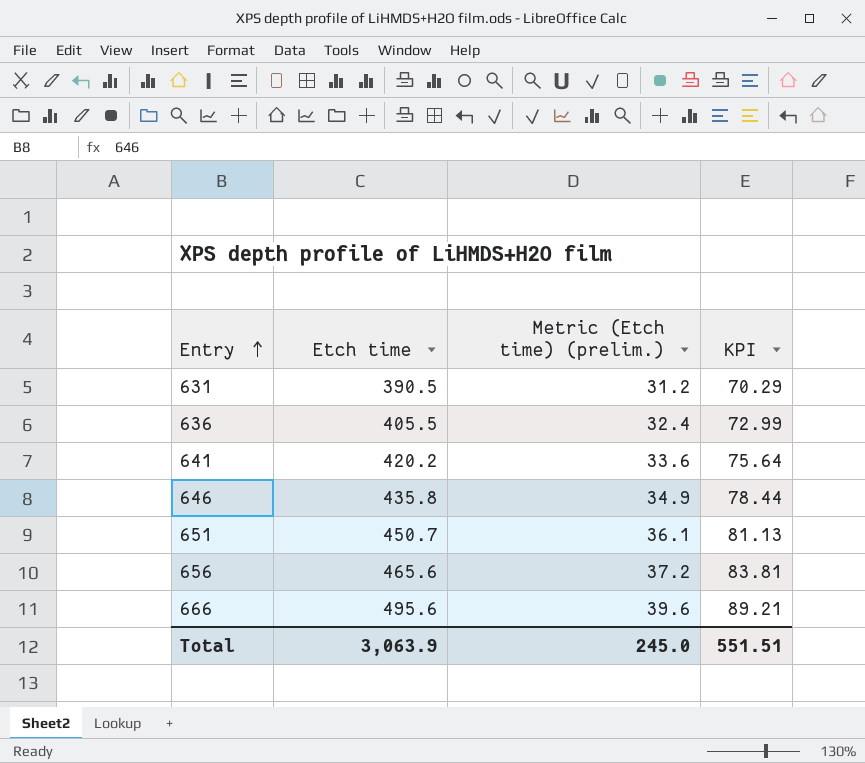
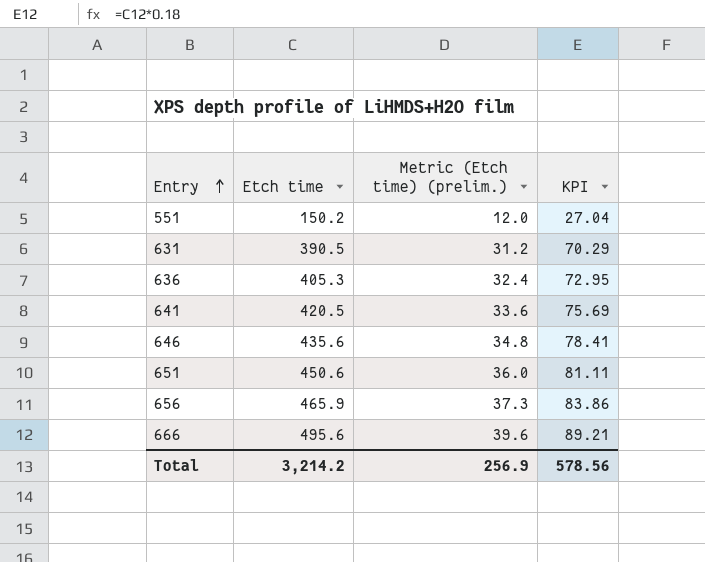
row 551: none -> 150.2 | 12.0 | 27.04
636 | Etch time: 405.5 -> 405.3
636 | KPI: 72.99 -> 72.95
641 | Etch time: 420.2 -> 420.5
641 | KPI: 75.64 -> 75.69
646 | Etch time: 435.8 -> 435.6
646 | Metric (Etch time) (prelim.): 34.9 -> 34.8
646 | KPI: 78.44 -> 78.41
651 | Etch time: 450.7 -> 450.6
651 | Metric (Etch time) (prelim.): 36.1 -> 36.0
651 | KPI: 81.13 -> 81.11
656 | Etch time: 465.6 -> 465.9
656 | Metric (Etch time) (prelim.): 37.2 -> 37.3
656 | KPI: 83.81 -> 83.86
Total | Etch time: 3,063.9 -> 3,214.2
Total | Metric (Etch time) (prelim.): 245.0 -> 256.9
Total | KPI: 551.51 -> 578.56

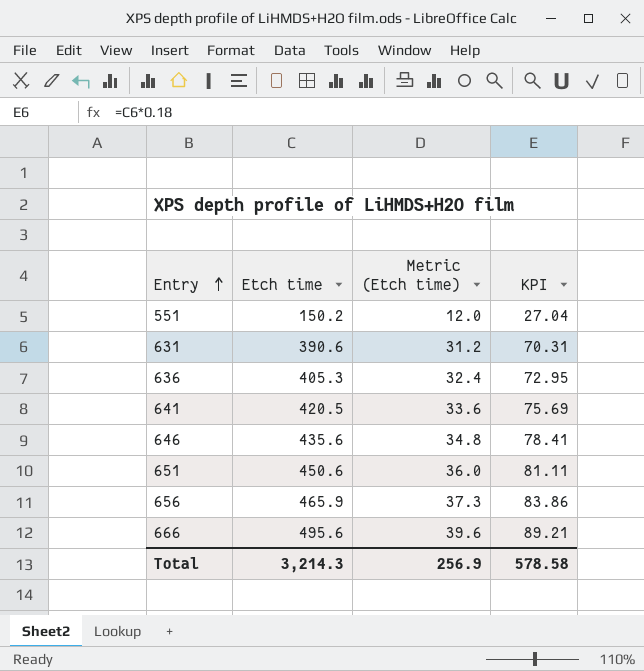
column name: Metric (Etch time) (prelim.) -> Metric (Etch time)
631 | Etch time: 390.5 -> 390.6
631 | KPI: 70.29 -> 70.31
Total | Etch time: 3,214.2 -> 3,214.3
Total | KPI: 578.56 -> 578.58

